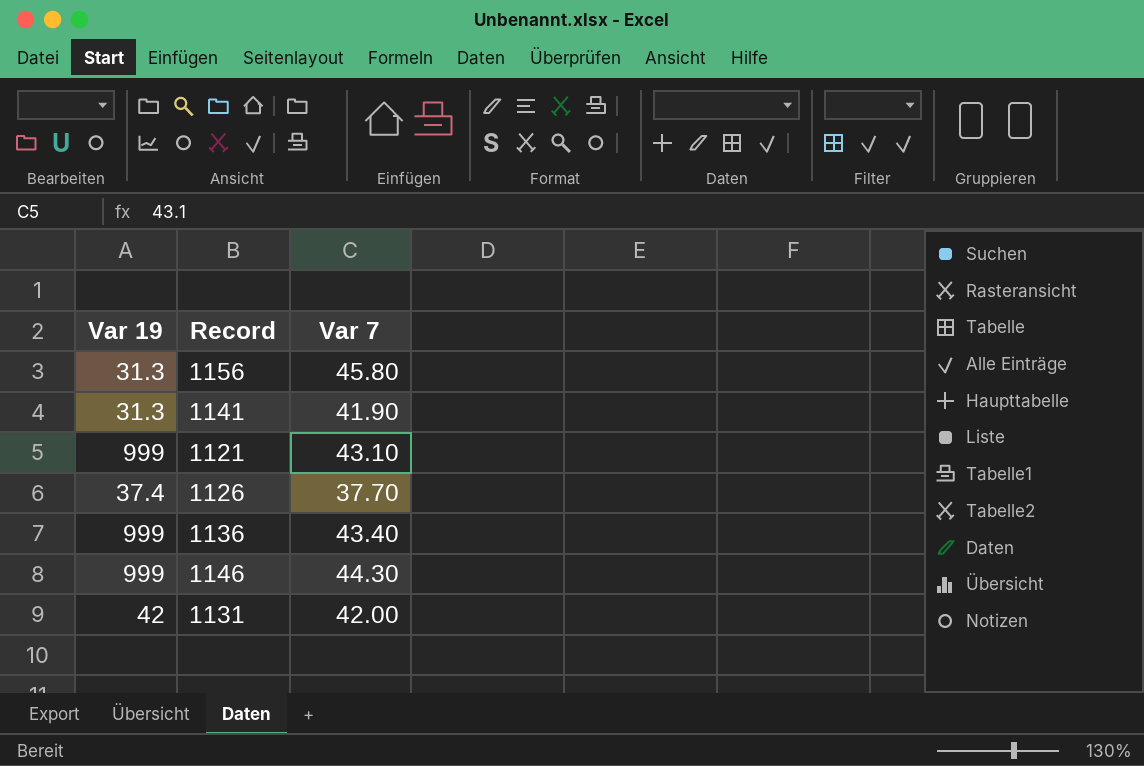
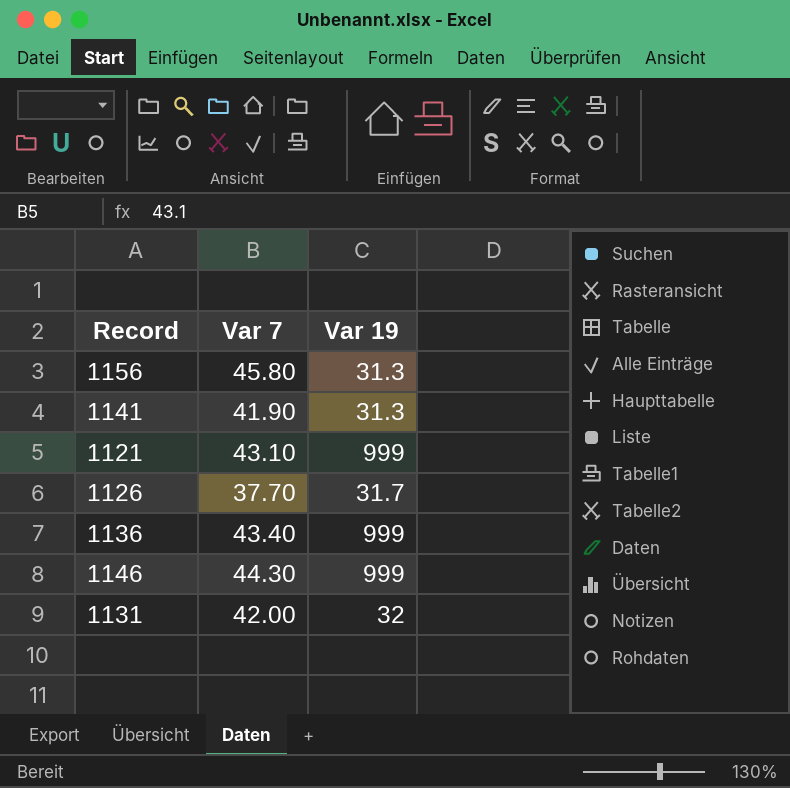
column Var 19 | position: 1 -> 3
1126 | Var 19: 37.4 -> 31.7
1131 | Var 19: 42 -> 32

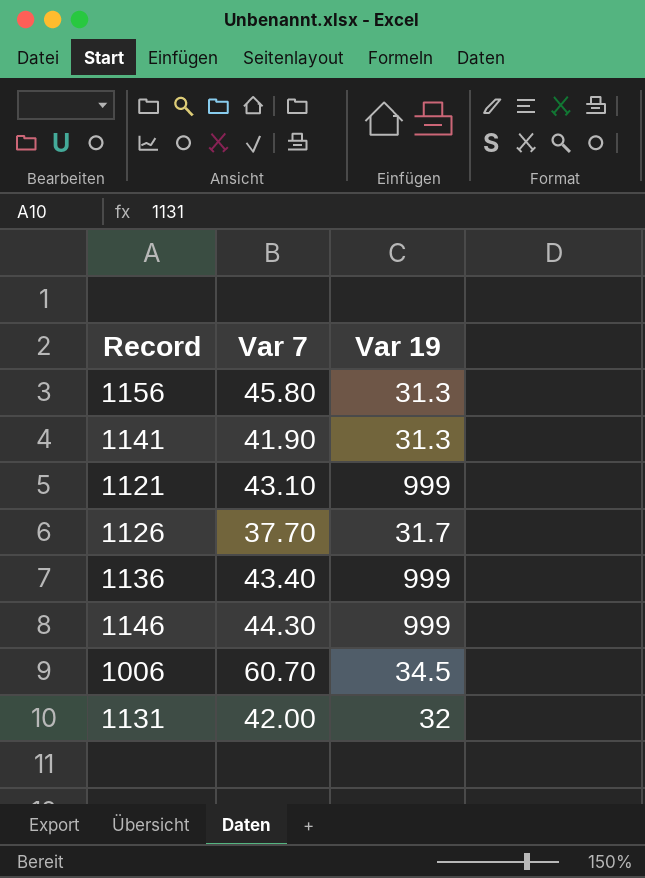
row 1006: none -> 60.70 | 34.5

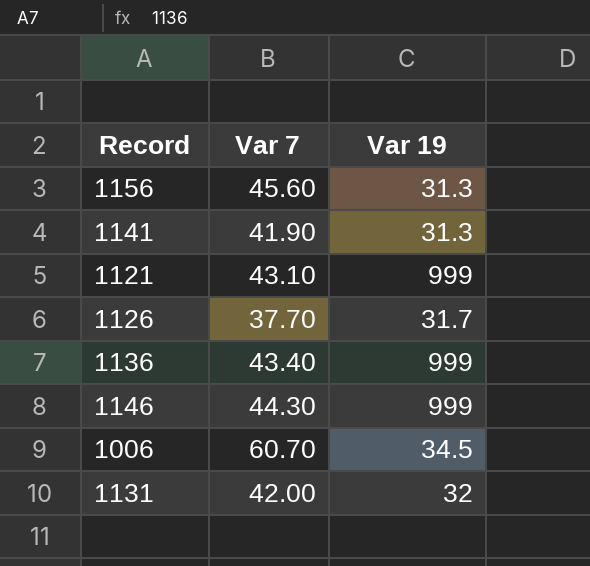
1156 | Var 7: 45.80 -> 45.60

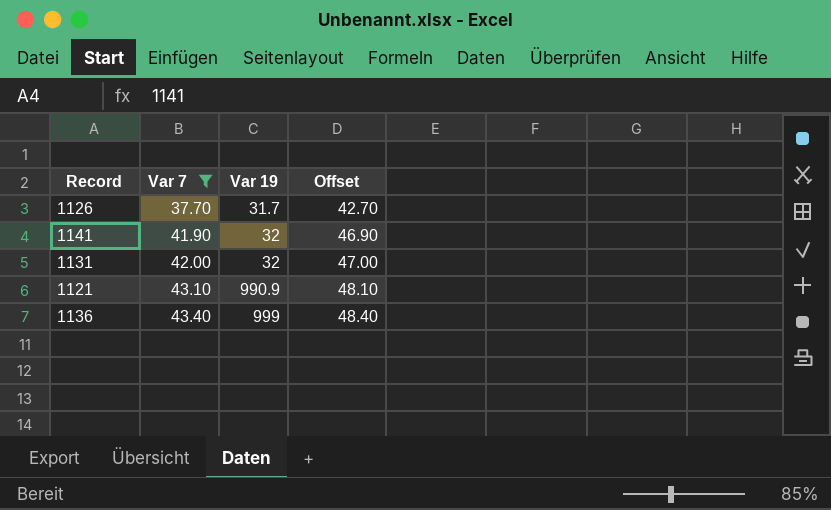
filter: none -> Var 7 <= 43.40
row order: none -> Var 7 ascending
column Offset | formula: none -> [Var 7] + 5
1141 | Var 19: 31.3 -> 32
1121 | Var 19: 999 -> 990.9

